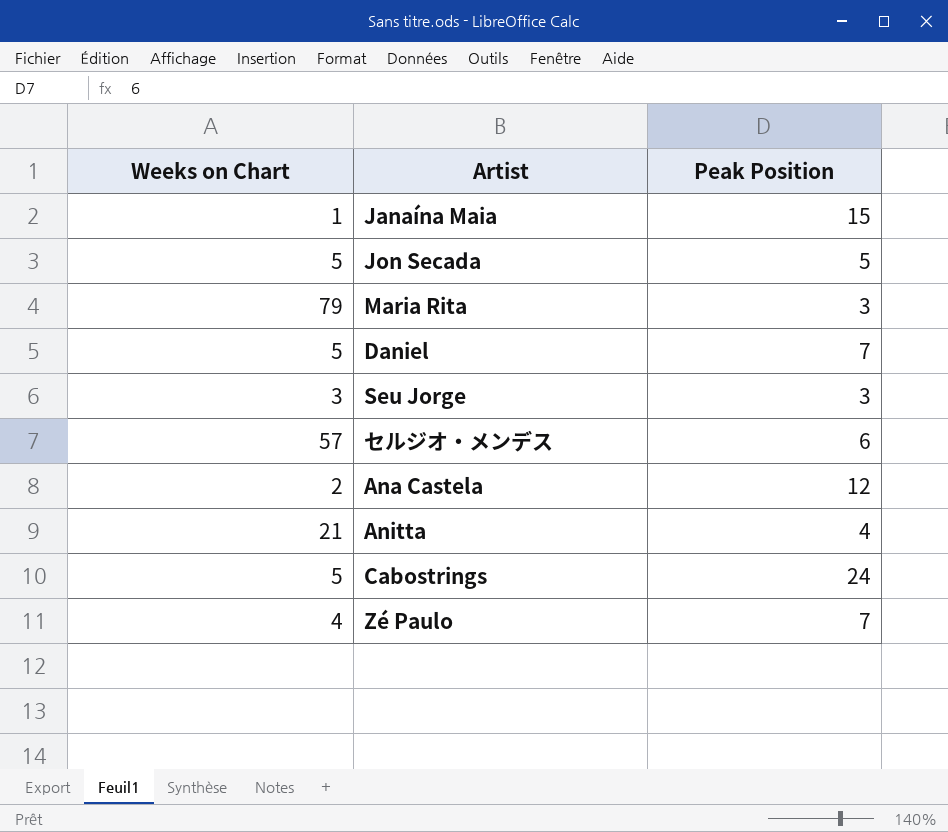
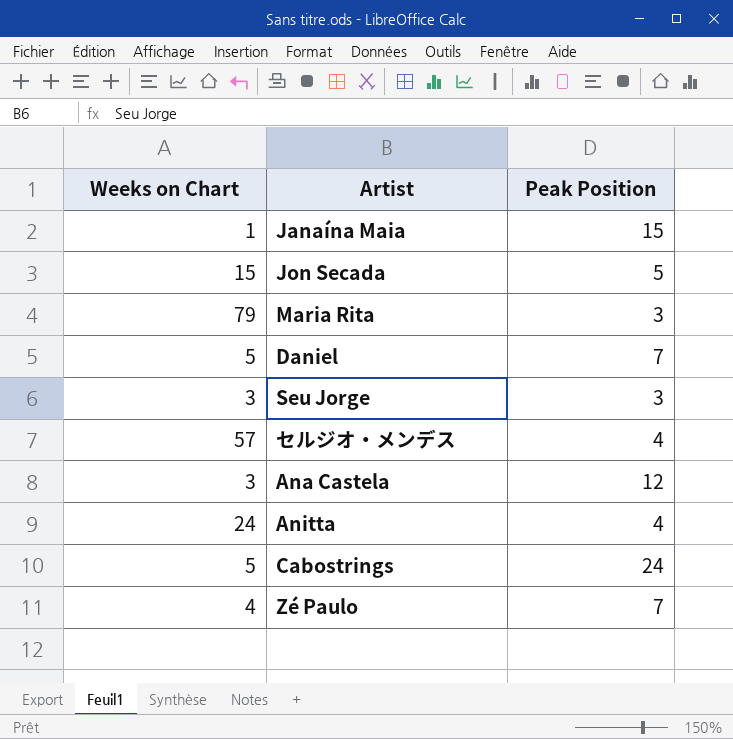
Jon Secada | Weeks on Chart: 5 -> 15
セルジオ・メンデス | Peak Position: 6 -> 4
Ana Castela | Weeks on Chart: 2 -> 3
Anitta | Weeks on Chart: 21 -> 24

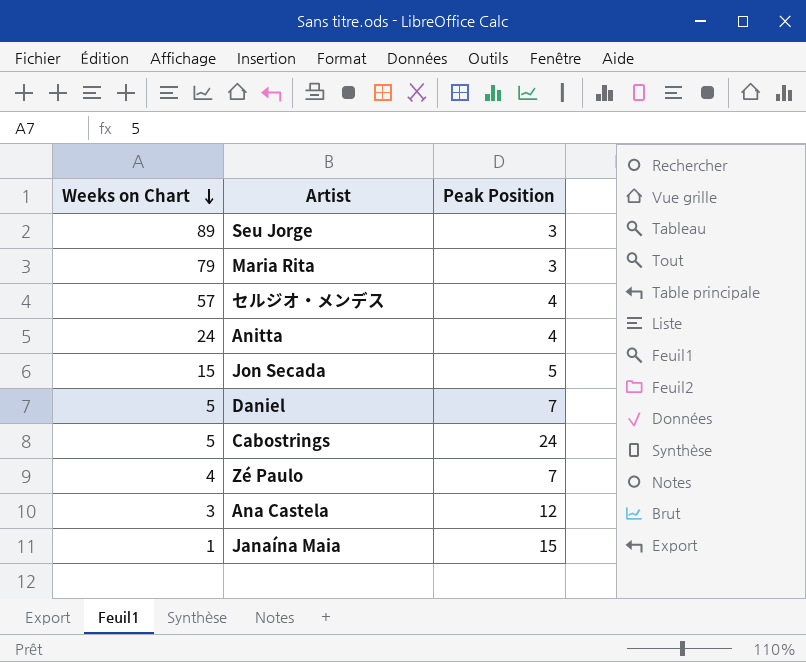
row order: none -> Weeks on Chart descending
Seu Jorge | Weeks on Chart: 3 -> 89

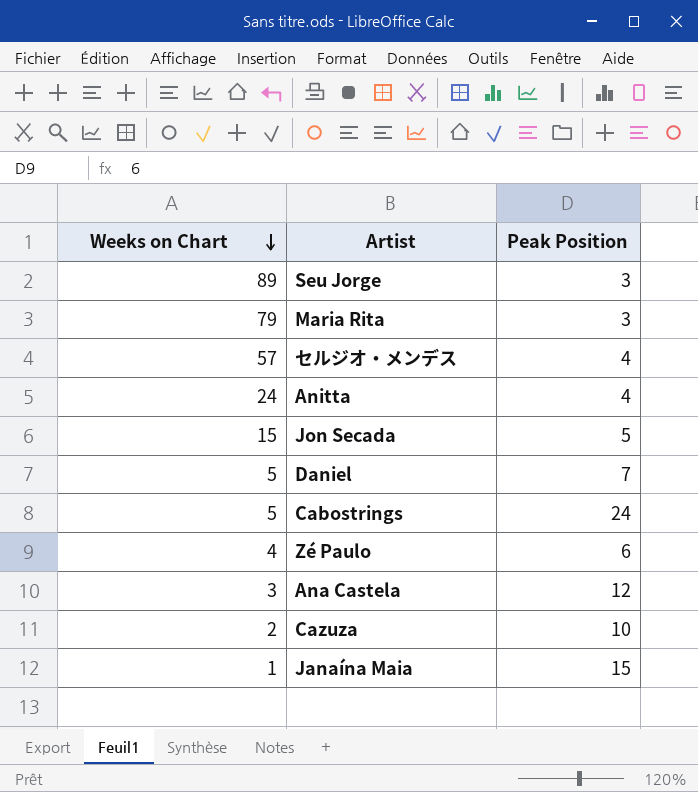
Zé Paulo | Peak Position: 7 -> 6
row Cazuza: none -> 2 | 10

